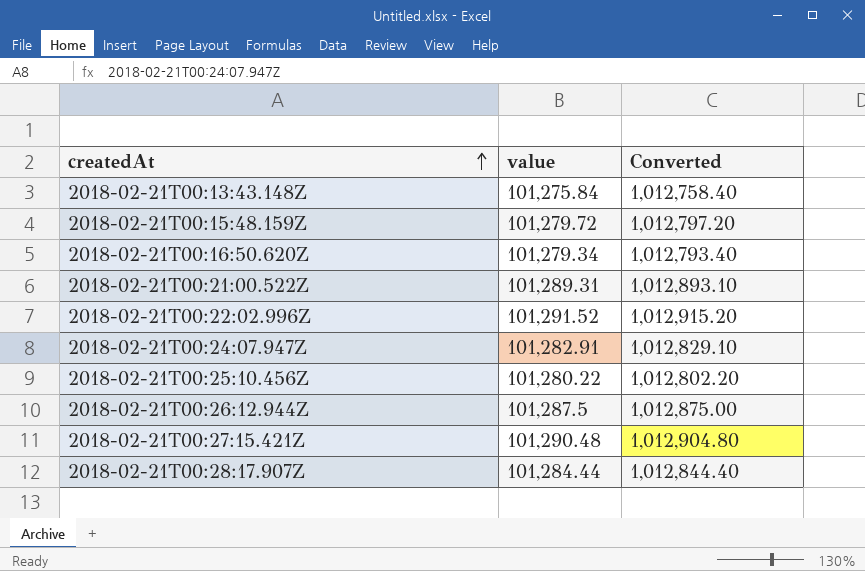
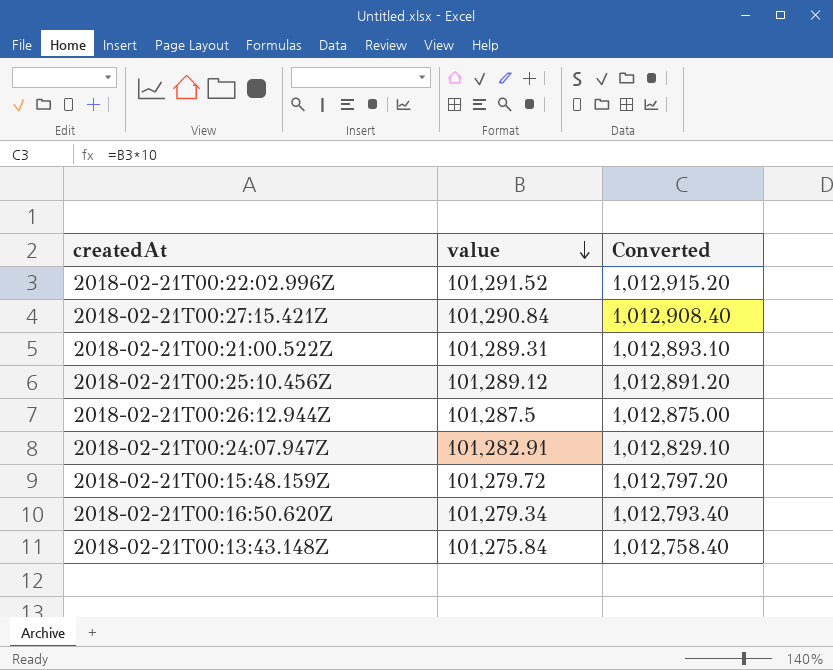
row order: createdAt ascending -> value descending
row 2018-02-21T00:28:17.907Z: 101,284.44 | 1,012,844.40 -> none
2018-02-21T00:27:15.421Z | value: 101,290.48 -> 101,290.84
2018-02-21T00:27:15.421Z | Converted: 1,012,904.80 -> 1,012,908.40
2018-02-21T00:25:10.456Z | value: 101,280.22 -> 101,289.12
2018-02-21T00:25:10.456Z | Converted: 1,012,802.20 -> 1,012,891.20

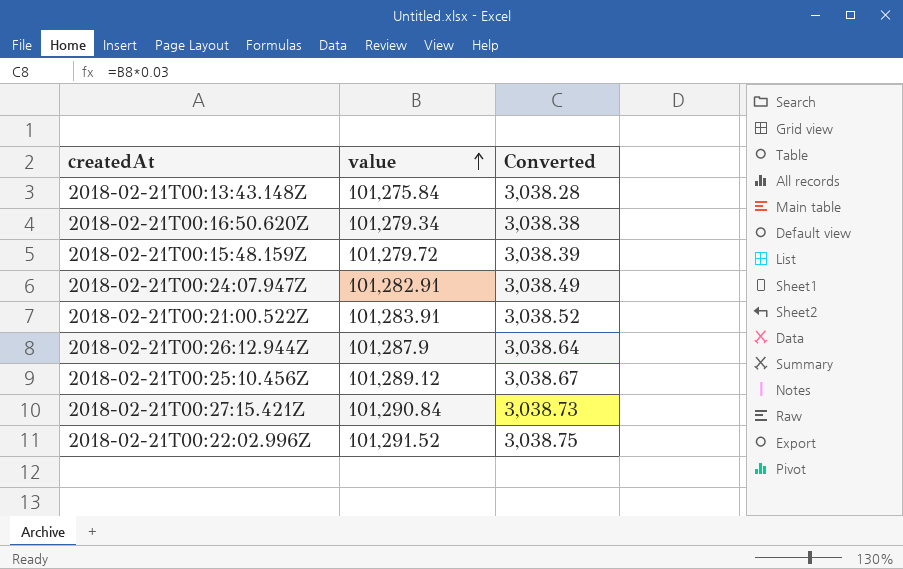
row order: value descending -> value ascending
column Converted | formula: [value] * 10 -> [value] * 0.03
2018-02-21T00:21:00.522Z | value: 101,289.31 -> 101,283.91
2018-02-21T00:26:12.944Z | value: 101,287.5 -> 101,287.9

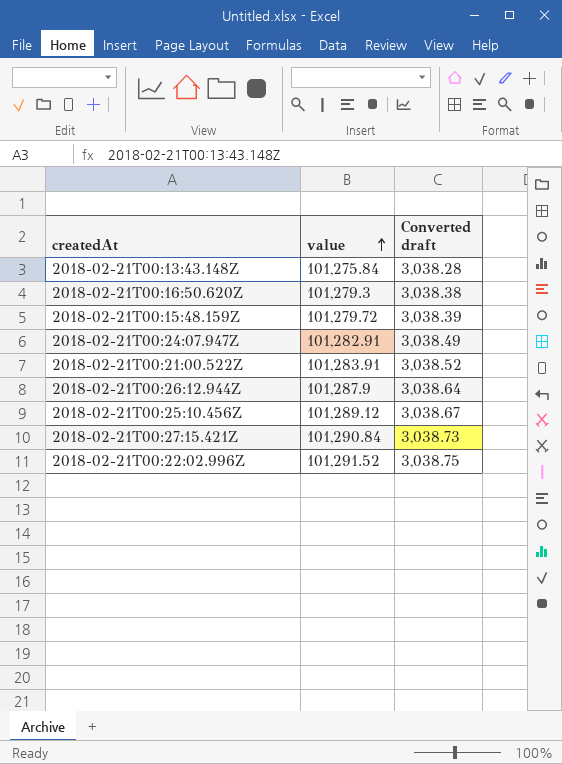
column name: Converted -> Converted draft
2018-02-21T00:16:50.620Z | value: 101,279.34 -> 101,279.3

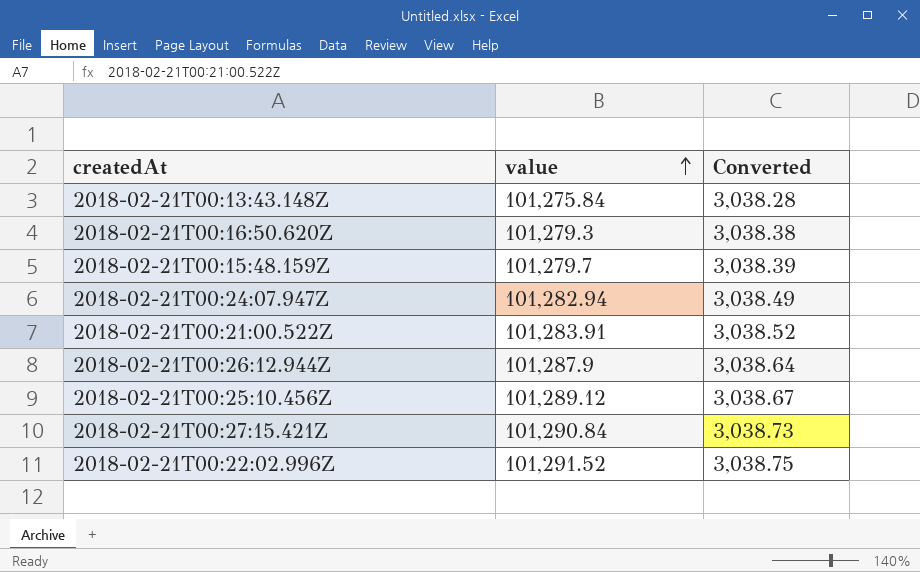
column name: Converted draft -> Converted
2018-02-21T00:15:48.159Z | value: 101,279.72 -> 101,279.7
2018-02-21T00:24:07.947Z | value: 101,282.91 -> 101,282.94

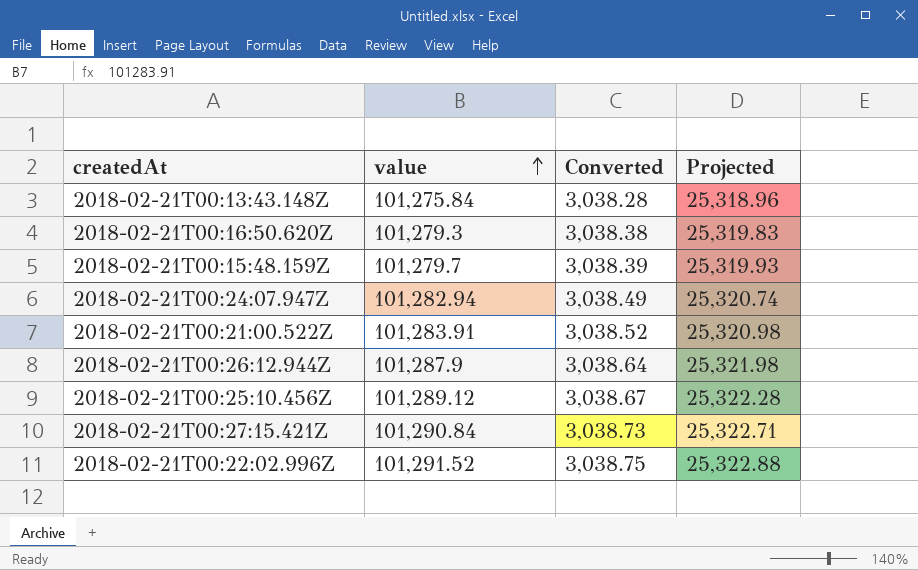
column Projected | formula: none -> [value] * 0.25

